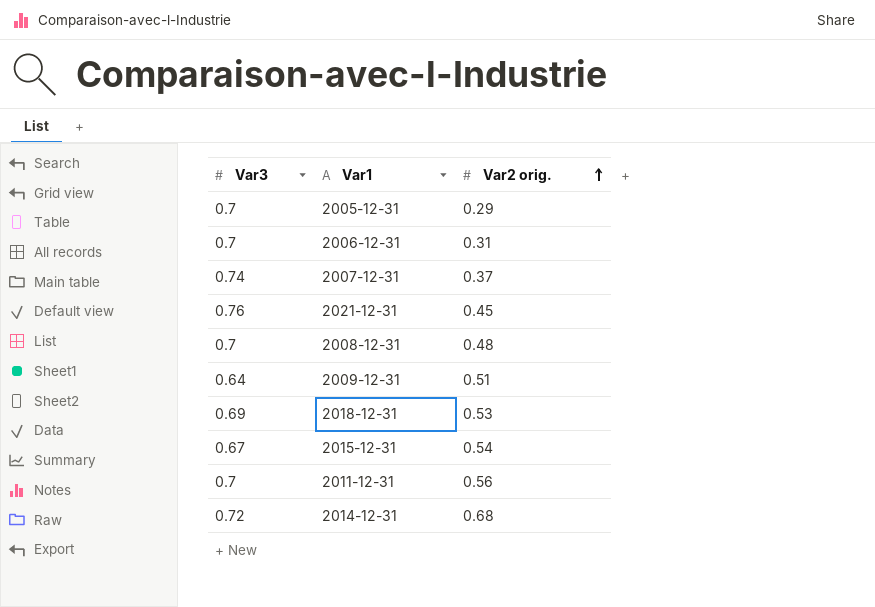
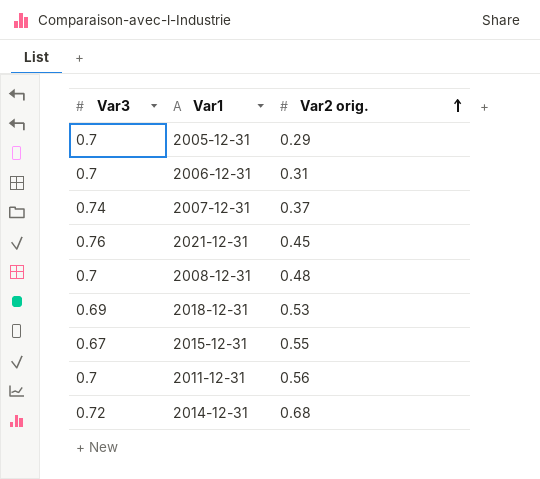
row 2009-12-31: 0.64 | 0.51 -> none
2015-12-31 | Var2 orig.: 0.54 -> 0.55

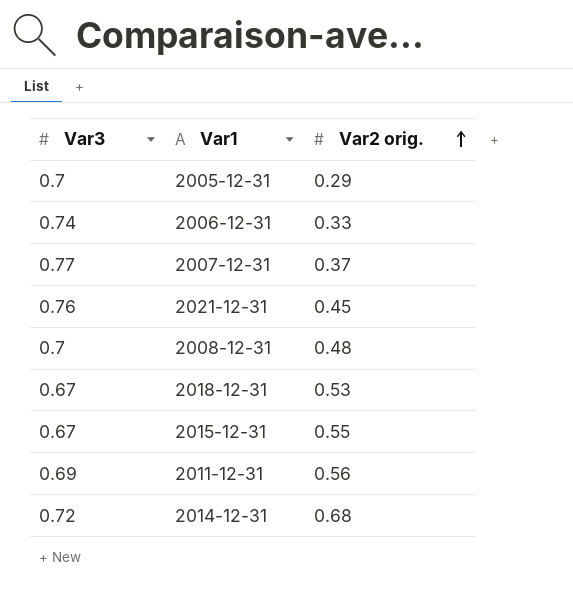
2006-12-31 | Var3: 0.7 -> 0.74
2006-12-31 | Var2 orig.: 0.31 -> 0.33
2007-12-31 | Var3: 0.74 -> 0.77
2018-12-31 | Var3: 0.69 -> 0.67
2011-12-31 | Var3: 0.7 -> 0.69

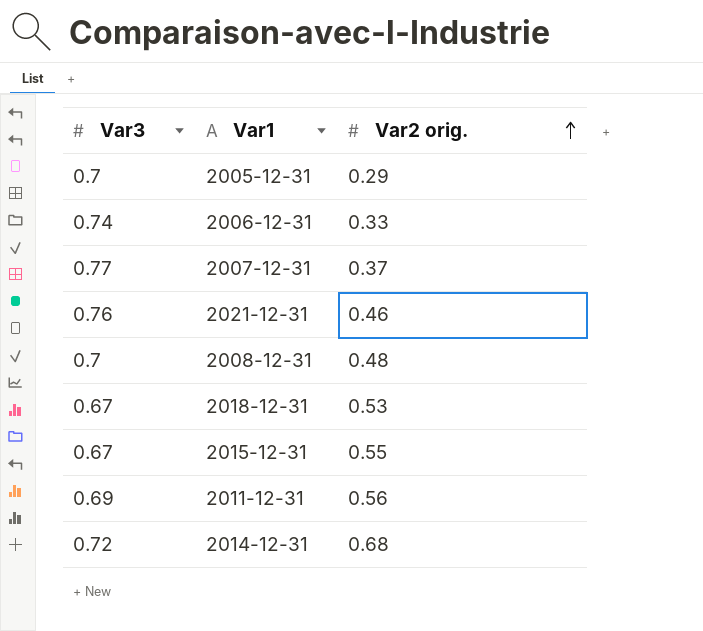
2021-12-31 | Var2 orig.: 0.45 -> 0.46

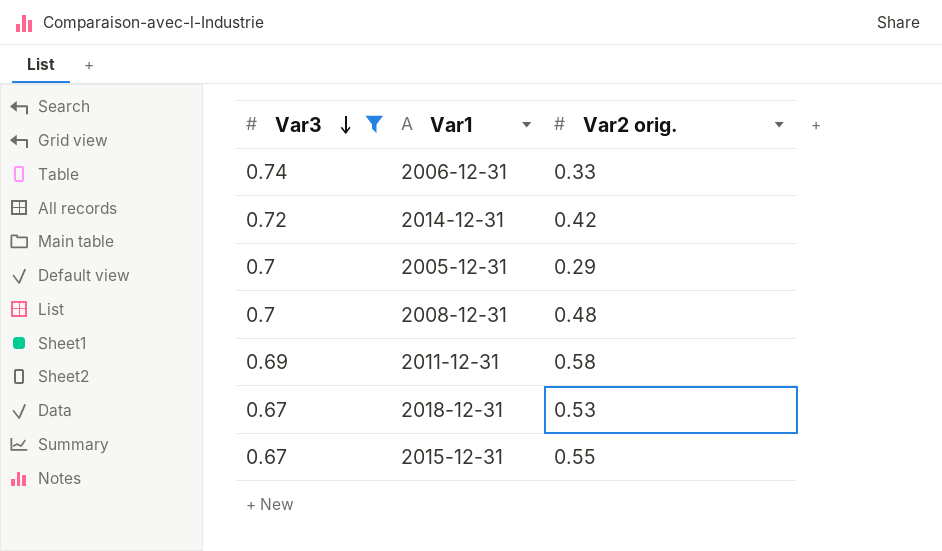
filter: none -> Var3 <= 0.74
row order: Var2 orig. ascending -> Var3 descending
2014-12-31 | Var2 orig.: 0.68 -> 0.42
2011-12-31 | Var2 orig.: 0.56 -> 0.58

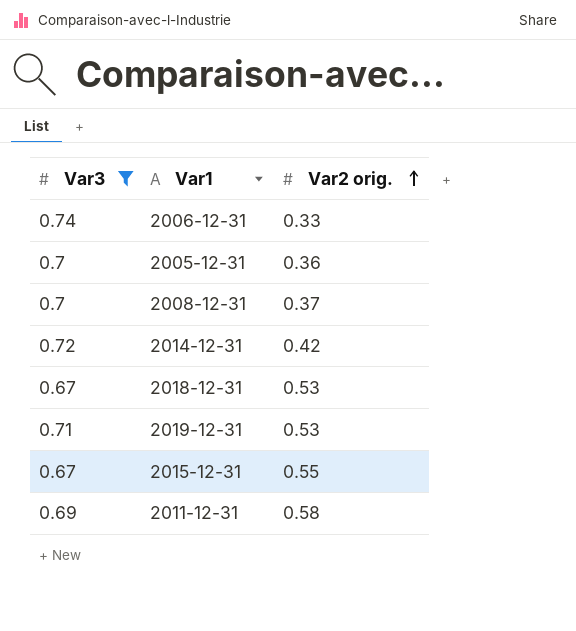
row order: Var3 descending -> Var2 orig. ascending
2005-12-31 | Var2 orig.: 0.29 -> 0.36
2008-12-31 | Var2 orig.: 0.48 -> 0.37
row 2019-12-31: none -> 0.71 | 0.53

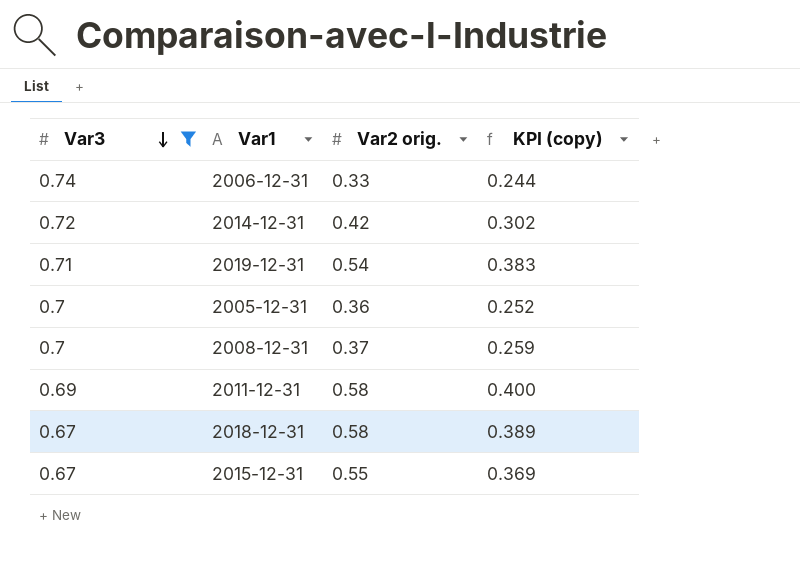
row order: Var2 orig. ascending -> Var3 descending
column KPI (copy) | formula: none -> [Var3] * [Var2 orig.]
2019-12-31 | Var2 orig.: 0.53 -> 0.54
2018-12-31 | Var2 orig.: 0.53 -> 0.58

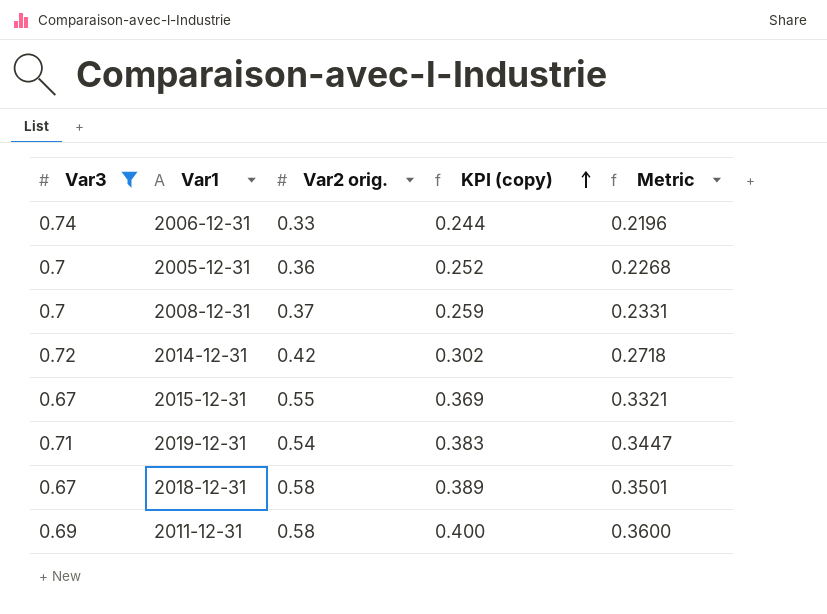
row order: Var3 descending -> KPI (copy) ascending
column Metric | formula: none -> [KPI (copy)] * 0.9

